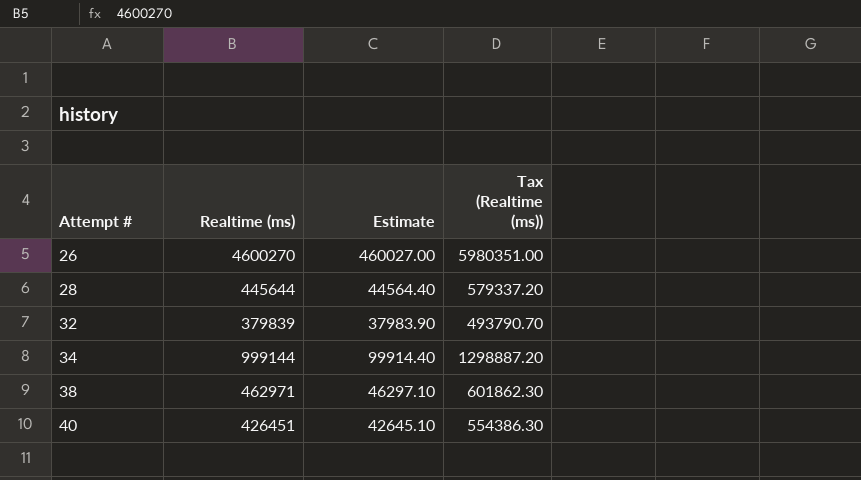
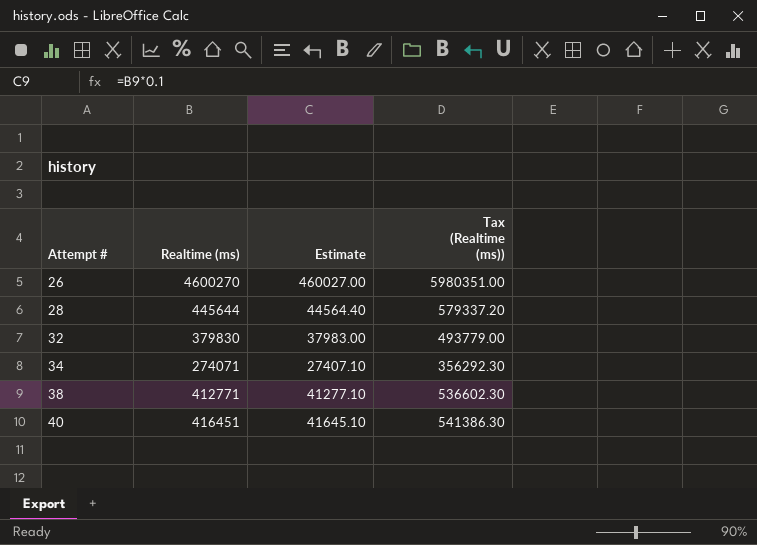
32 | Realtime (ms): 379839 -> 379830
32 | Estimate: 37983.90 -> 37983.00
32 | Tax (Realtime (ms)): 493790.70 -> 493779.00
34 | Realtime (ms): 999144 -> 274071
34 | Estimate: 99914.40 -> 27407.10
34 | Tax (Realtime (ms)): 1298887.20 -> 356292.30
38 | Realtime (ms): 462971 -> 412771
38 | Estimate: 46297.10 -> 41277.10
38 | Tax (Realtime (ms)): 601862.30 -> 536602.30
40 | Realtime (ms): 426451 -> 416451
40 | Estimate: 42645.10 -> 41645.10
40 | Tax (Realtime (ms)): 554386.30 -> 541386.30

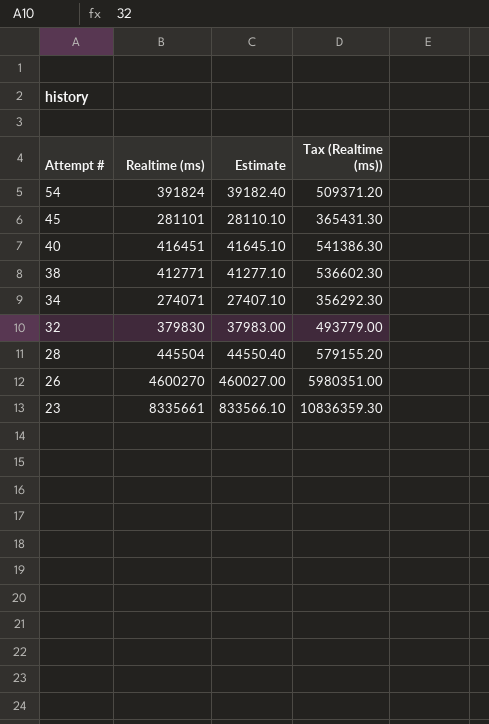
row order: Attempt # ascending -> Attempt # descending
row 54: none -> 391824 | 39182.40 | 509371.20
row 45: none -> 281101 | 28110.10 | 365431.30
28 | Realtime (ms): 445644 -> 445504
28 | Estimate: 44564.40 -> 44550.40
28 | Tax (Realtime (ms)): 579337.20 -> 579155.20
row 23: none -> 8335661 | 833566.10 | 10836359.30

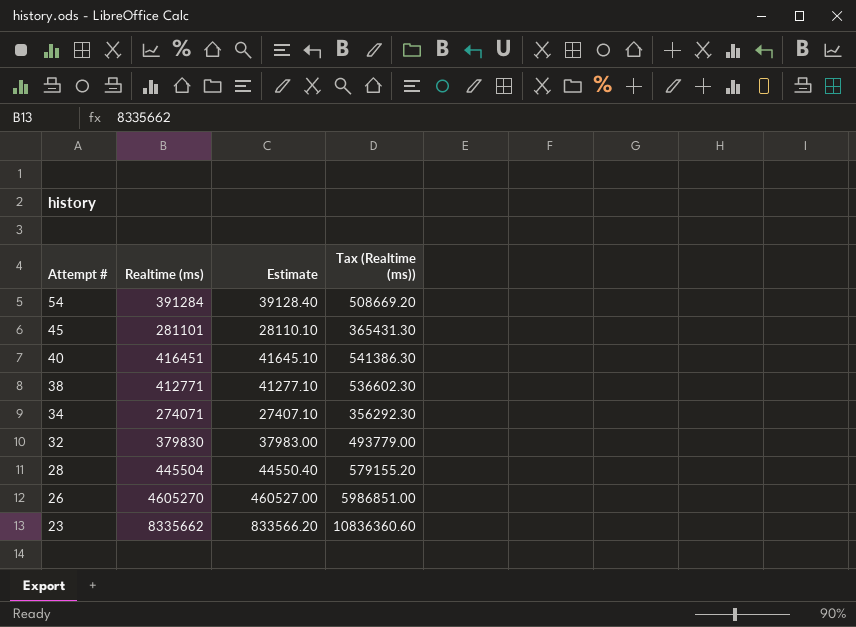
54 | Realtime (ms): 391824 -> 391284
54 | Estimate: 39182.40 -> 39128.40
54 | Tax (Realtime (ms)): 509371.20 -> 508669.20
26 | Realtime (ms): 4600270 -> 4605270
26 | Estimate: 460027.00 -> 460527.00
26 | Tax (Realtime (ms)): 5980351.00 -> 5986851.00
23 | Realtime (ms): 8335661 -> 8335662
23 | Estimate: 833566.10 -> 833566.20
23 | Tax (Realtime (ms)): 10836359.30 -> 10836360.60

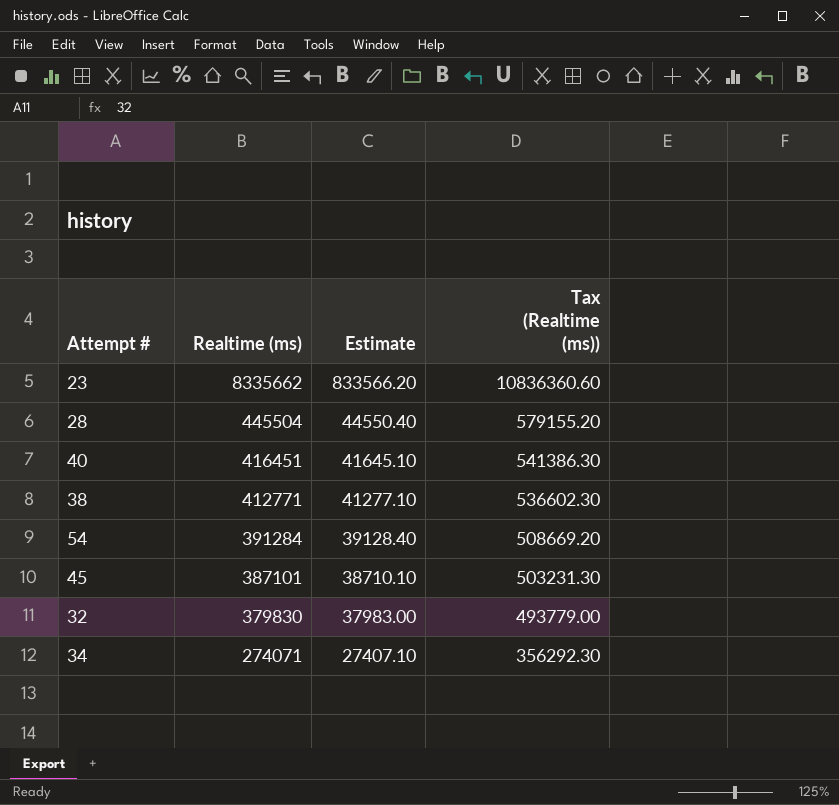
row order: Attempt # descending -> Realtime (ms) descending
row 26: 4605270 | 460527.00 | 5986851.00 -> none
45 | Realtime (ms): 281101 -> 387101
45 | Estimate: 28110.10 -> 38710.10
45 | Tax (Realtime (ms)): 365431.30 -> 503231.30

